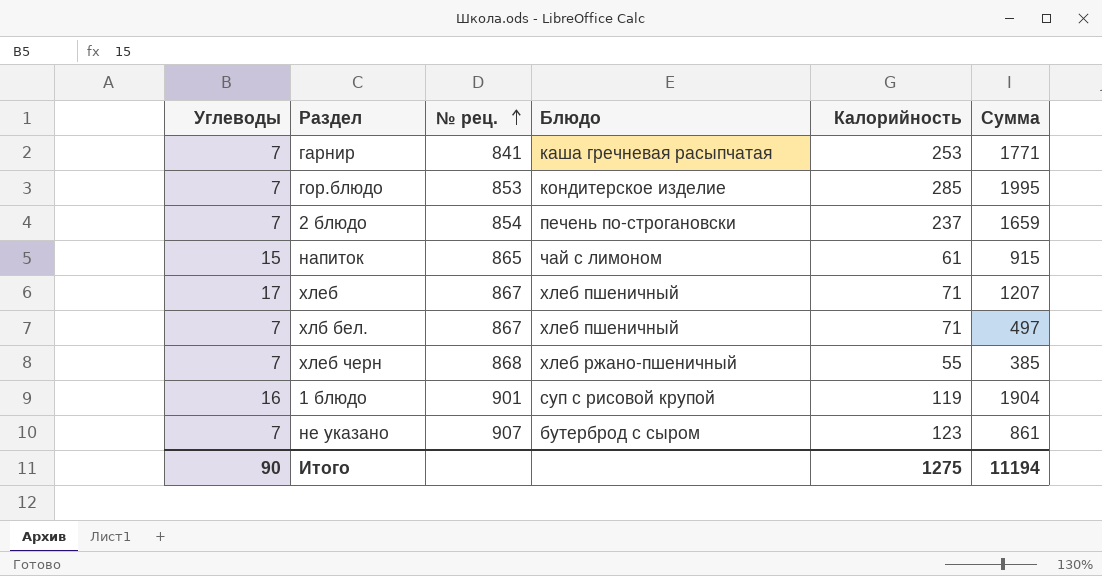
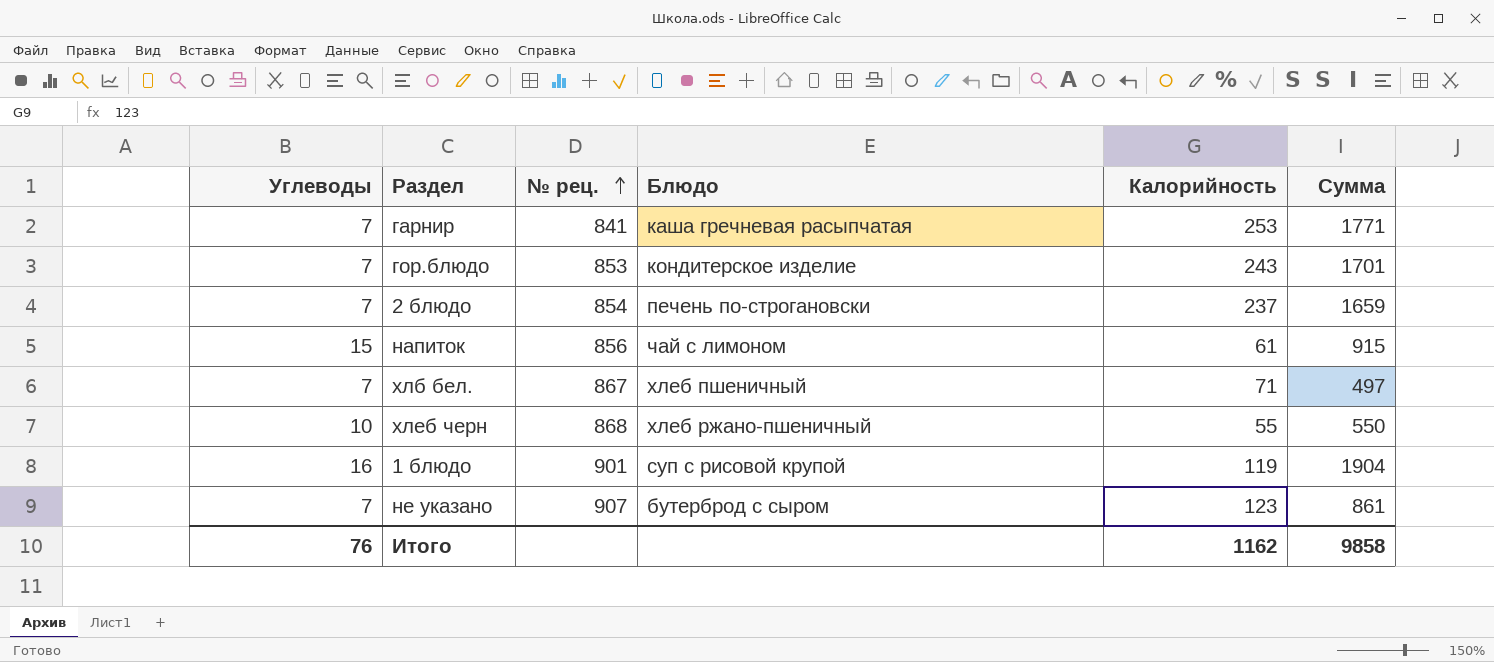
row хлеб: 17 | 867 | хлеб пшеничный | 71 | 1207 -> none
гор.блюдо | Калорийность: 285 -> 243
гор.блюдо | Сумма: 1995 -> 1701
напиток | № рец.: 865 -> 856
хлеб черн | Углеводы: 7 -> 10
хлеб черн | Сумма: 385 -> 550
Итого | Углеводы: 90 -> 76
Итого | Калорийность: 1275 -> 1162
Итого | Сумма: 11194 -> 9858

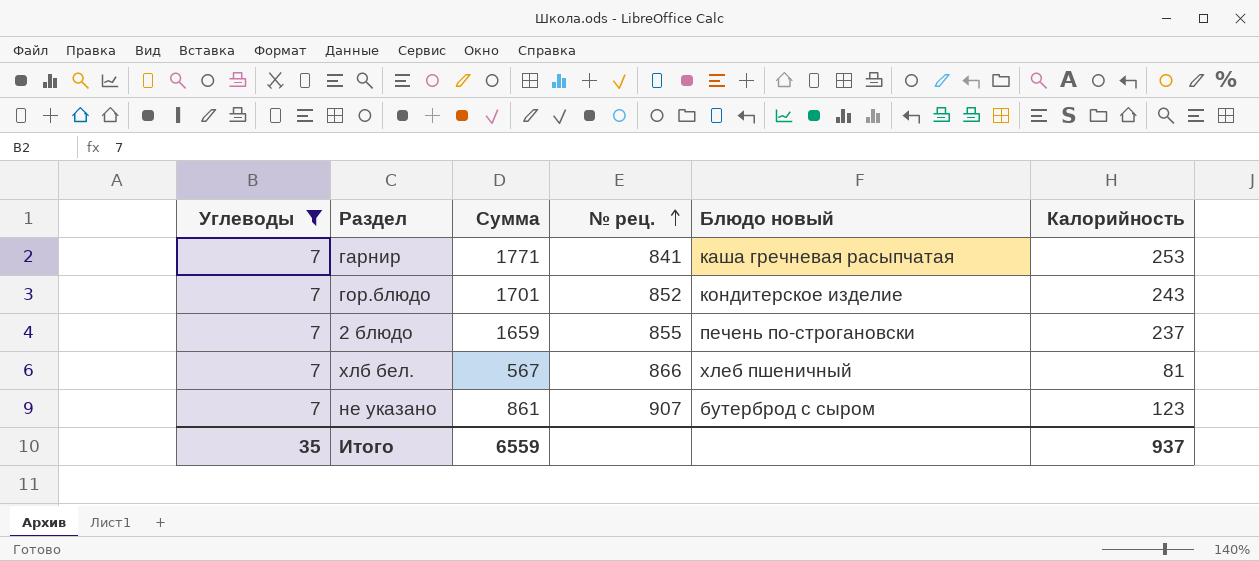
filter: none -> Углеводы = 7
column Сумма | position: 6 -> 3
column name: Блюдо -> Блюдо новый
гор.блюдо | № рец.: 853 -> 852
2 блюдо | № рец.: 854 -> 855
хлб бел. | Сумма: 497 -> 567
хлб бел. | № рец.: 867 -> 866
хлб бел. | Калорийность: 71 -> 81
Итого | Углеводы: 76 -> 35
Итого | Сумма: 9858 -> 6559
Итого | Калорийность: 1162 -> 937

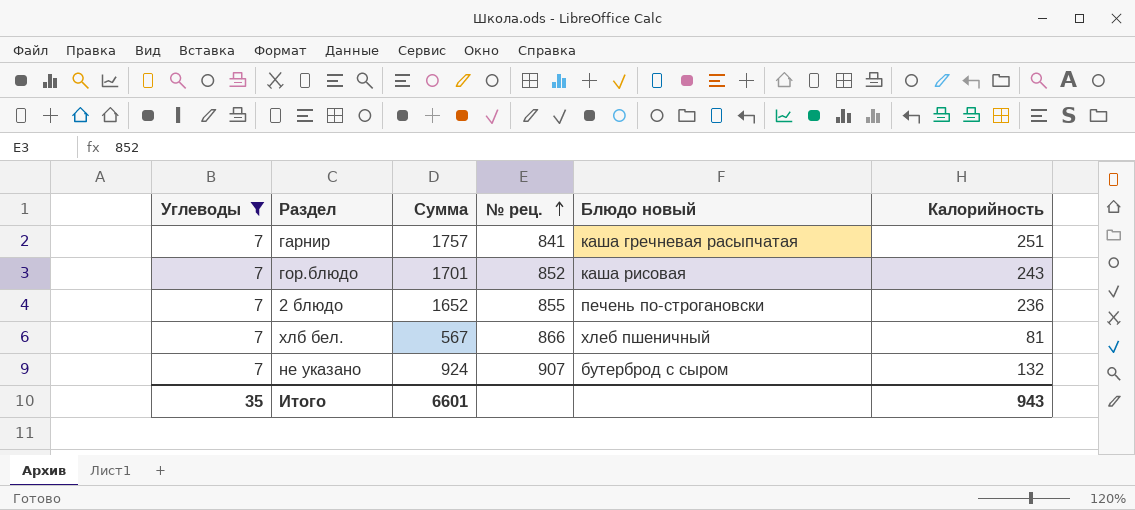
гарнир | Сумма: 1771 -> 1757
гарнир | Калорийность: 253 -> 251
гор.блюдо | Блюдо новый: кондитерское изделие -> каша рисовая
2 блюдо | Сумма: 1659 -> 1652
2 блюдо | Калорийность: 237 -> 236
не указано | Сумма: 861 -> 924
не указано | Калорийность: 123 -> 132
Итого | Сумма: 6559 -> 6601
Итого | Калорийность: 937 -> 943

